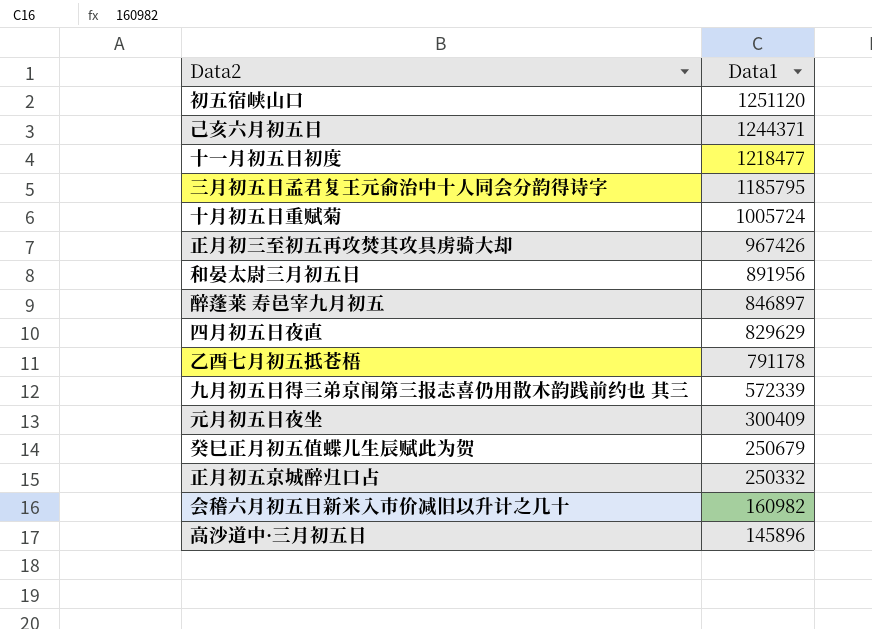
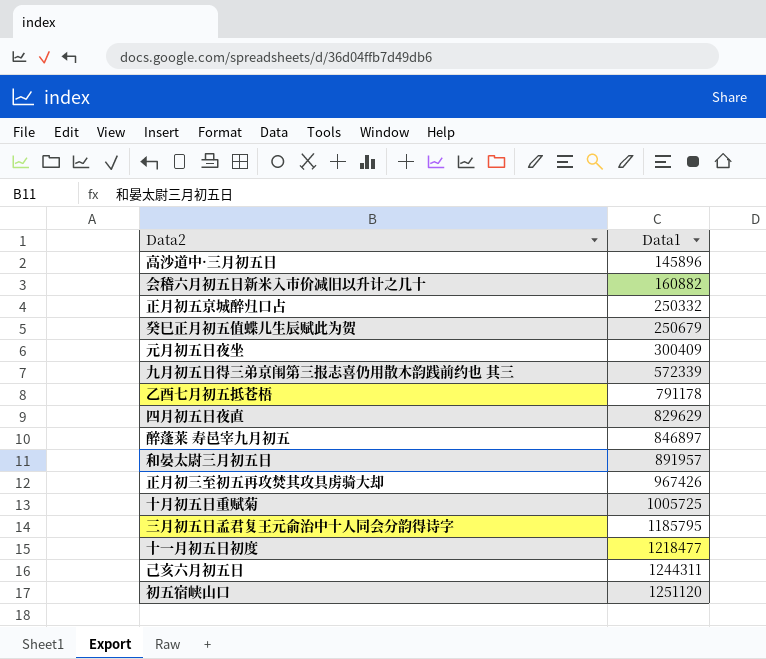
row order: Data1 descending -> Data1 ascending
会稽六月初五日新米入市价减旧以升计之几十 | Data1: 160982 -> 160882
和晏太尉三月初五日 | Data1: 891956 -> 891957
十月初五日重赋菊 | Data1: 1005724 -> 1005725
己亥六月初五日 | Data1: 1244371 -> 1244311

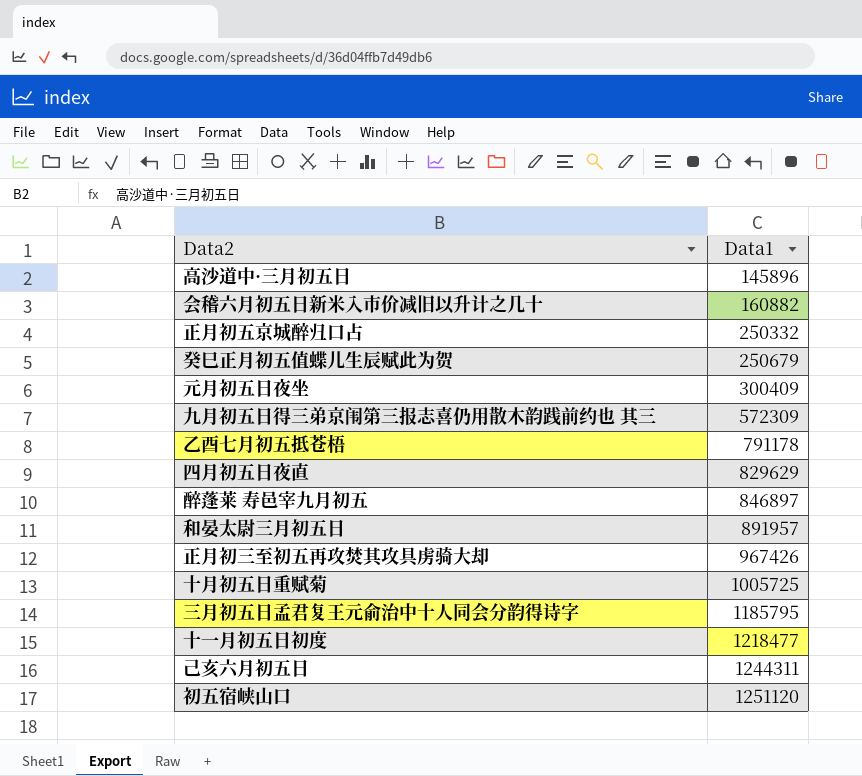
九月初五日得三弟京闱第三报志喜仍用散木韵践前约也 其三 | Data1: 572339 -> 572309

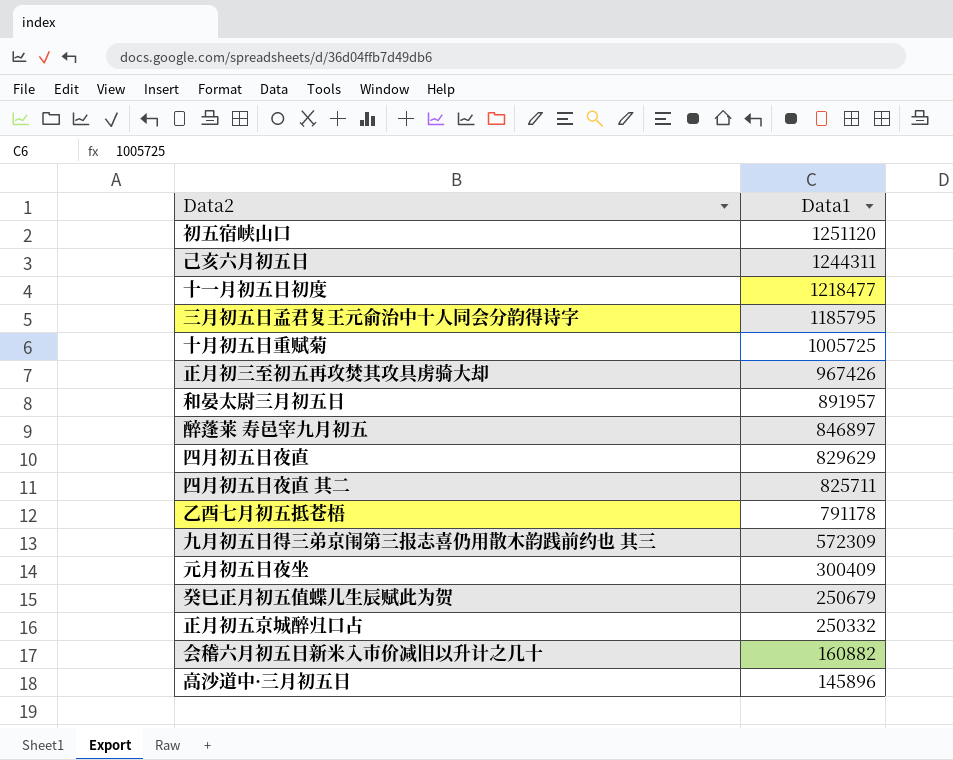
row order: Data1 ascending -> Data1 descending
row 四月初五日夜直 其二: none -> 825711

